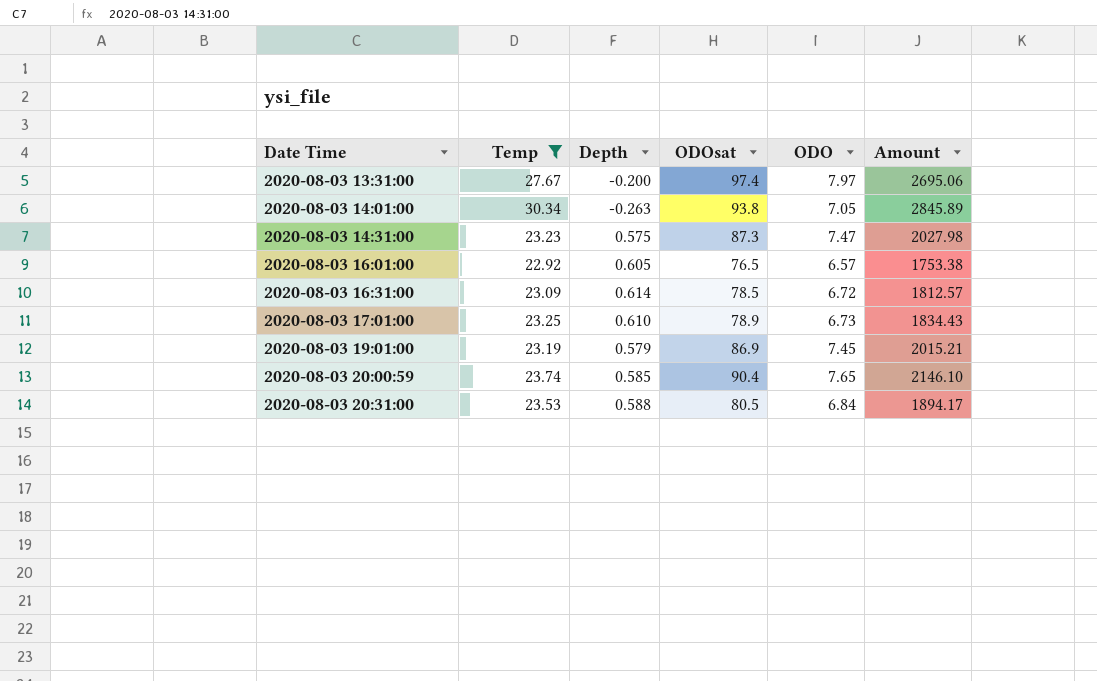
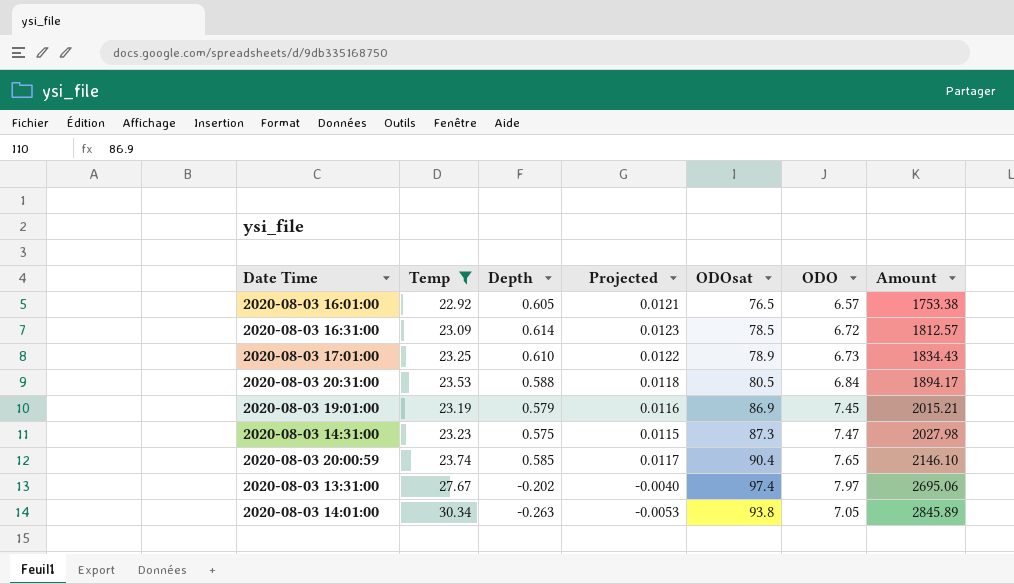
row order: Date Time ascending -> Amount ascending
column Projected | formula: none -> [Depth] * 0.02
2020-08-03 13:31:00 | Depth: -0.200 -> -0.202

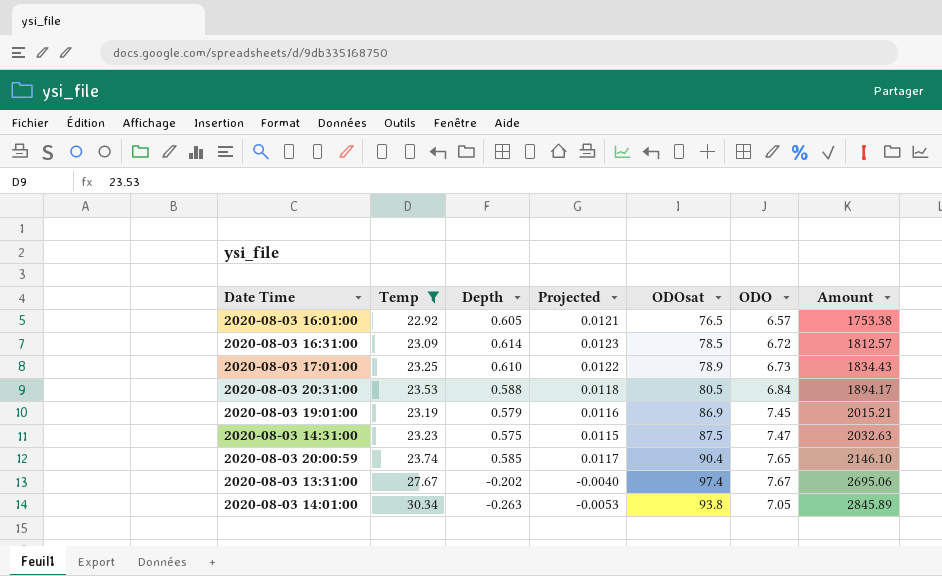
2020-08-03 14:31:00 | ODOsat: 87.3 -> 87.5
2020-08-03 14:31:00 | Amount: 2027.98 -> 2032.63
2020-08-03 13:31:00 | ODO: 7.97 -> 7.67

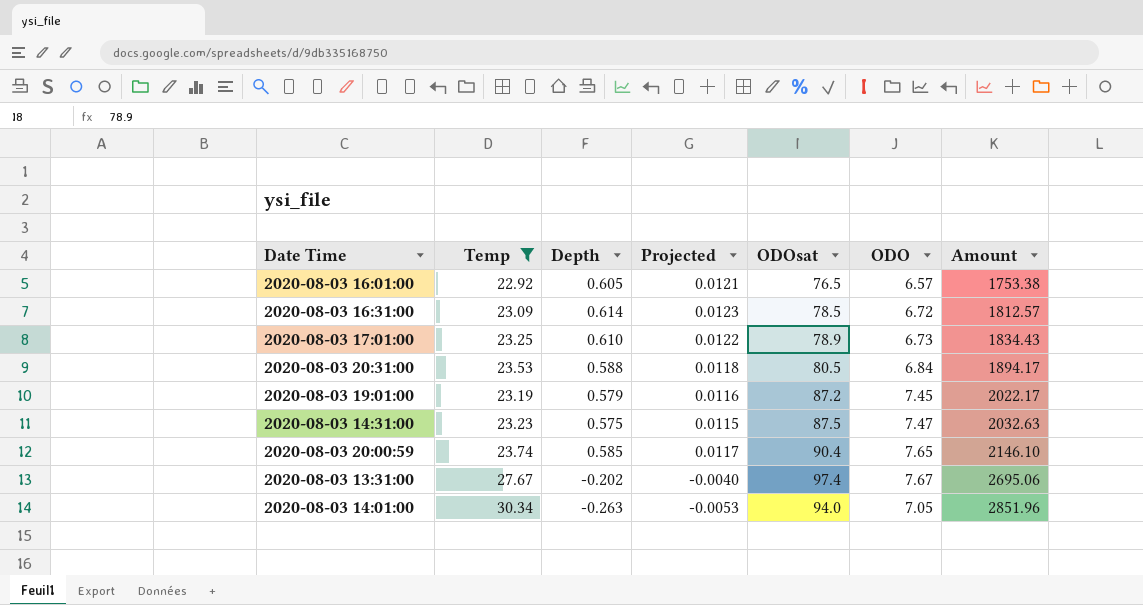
2020-08-03 19:01:00 | ODOsat: 86.9 -> 87.2
2020-08-03 19:01:00 | Amount: 2015.21 -> 2022.17
2020-08-03 14:01:00 | ODOsat: 93.8 -> 94.0
2020-08-03 14:01:00 | Amount: 2845.89 -> 2851.96

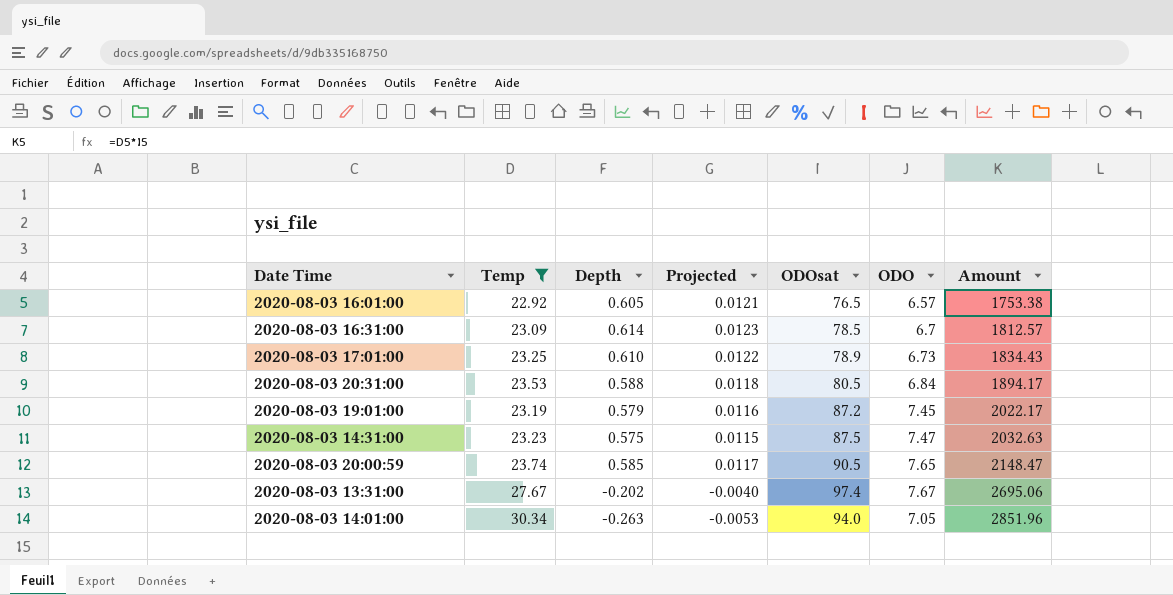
2020-08-03 16:31:00 | ODO: 6.72 -> 6.7
2020-08-03 20:00:59 | ODOsat: 90.4 -> 90.5
2020-08-03 20:00:59 | Amount: 2146.10 -> 2148.47

